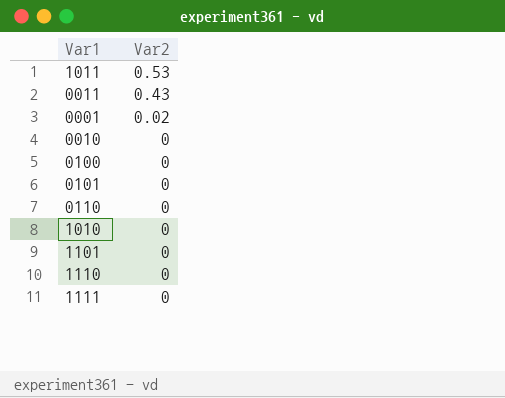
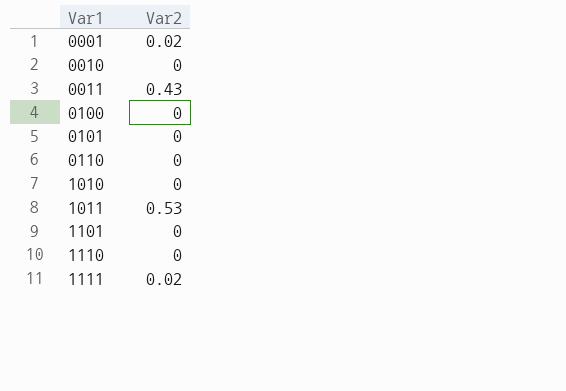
row order: Var2 descending -> Var1 ascending
1111 | Var2: 0 -> 0.02

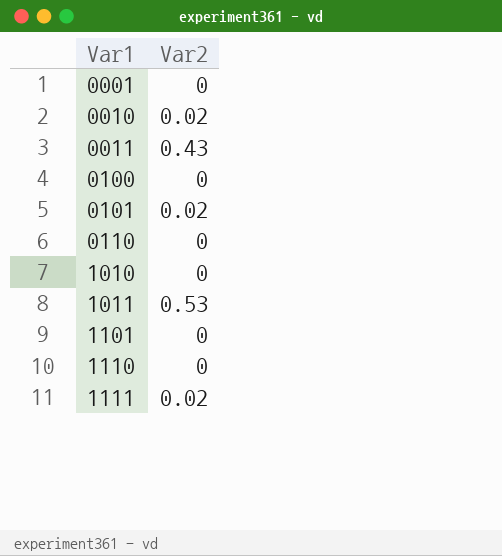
0001 | Var2: 0.02 -> 0
0010 | Var2: 0 -> 0.02
0101 | Var2: 0 -> 0.02

